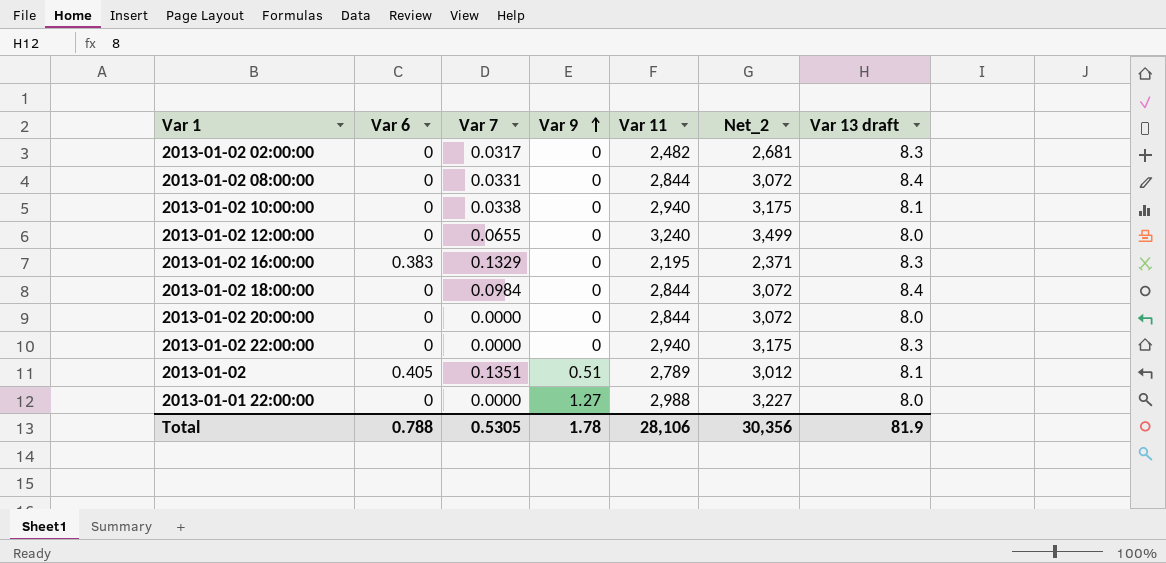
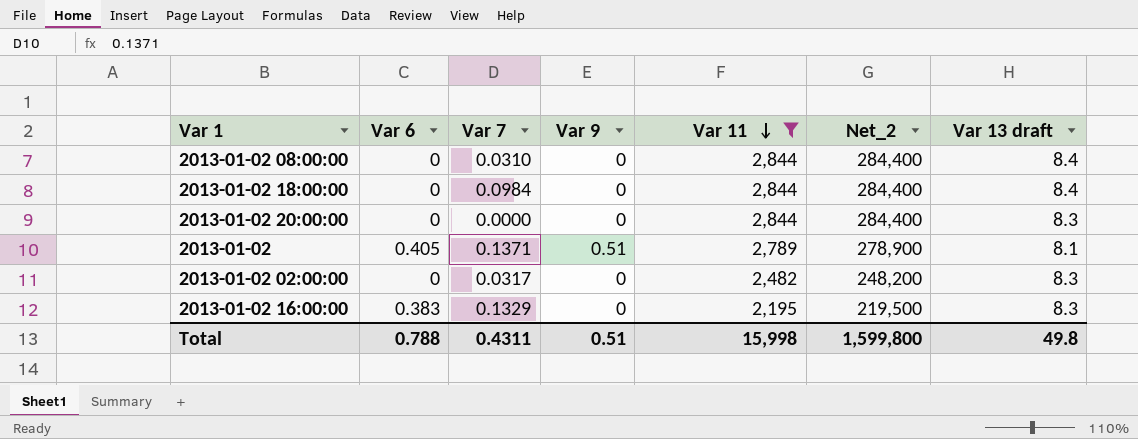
filter: none -> Var 11 <= 2,844
row order: Var 9 ascending -> Var 11 descending
column Net_2 | formula: [Var 11] * 1.08 -> [Var 11] * 100
2013-01-02 08:00:00 | Var 7: 0.0331 -> 0.0310
2013-01-02 20:00:00 | Var 13 draft: 8.0 -> 8.3
2013-01-02 | Var 7: 0.1351 -> 0.1371
Total | Var 7: 0.5305 -> 0.4311
Total | Var 9: 1.78 -> 0.51
Total | Var 11: 28,106 -> 15,998
Total | Net_2: 30,356 -> 1,599,800
Total | Var 13 draft: 81.9 -> 49.8

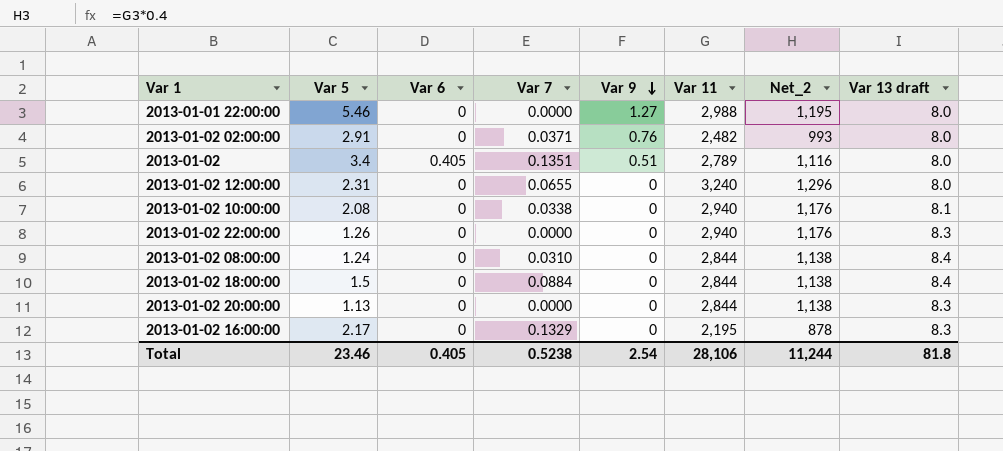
filter: Var 11 <= 2,844 -> none
row order: Var 11 descending -> Var 9 descending
column Var 5 | position: none -> 2
column Net_2 | formula: [Var 11] * 100 -> [Var 11] * 0.4
2013-01-02 02:00:00 | Var 7: 0.0317 -> 0.0371
2013-01-02 02:00:00 | Var 9: 0 -> 0.76
2013-01-02 02:00:00 | Var 13 draft: 8.3 -> 8.0
2013-01-02 | Var 7: 0.1371 -> 0.1351
2013-01-02 | Var 13 draft: 8.1 -> 8.0
2013-01-02 18:00:00 | Var 7: 0.0984 -> 0.0884
2013-01-02 16:00:00 | Var 6: 0.383 -> 0
Total | Var 6: 0.788 -> 0.405
Total | Var 7: 0.4311 -> 0.5238
Total | Var 9: 0.51 -> 2.54
Total | Var 11: 15,998 -> 28,106
Total | Net_2: 1,599,800 -> 11,244
Total | Var 13 draft: 49.8 -> 81.8

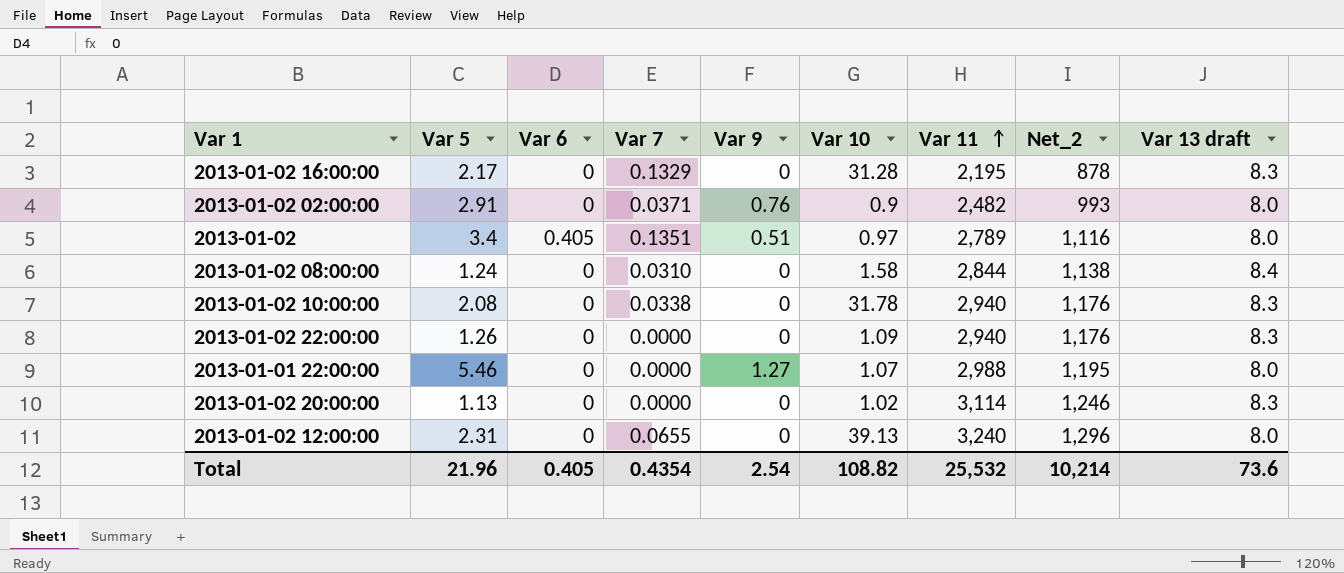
row order: Var 9 descending -> Var 11 ascending
column Var 10 | position: none -> 6
row 2013-01-02 18:00:00: 1.5 | 0 | 0.0884 | 0 | 2,844 | 1,138 | 8.4 -> none
2013-01-02 10:00:00 | Var 13 draft: 8.1 -> 8.3
2013-01-02 20:00:00 | Var 11: 2,844 -> 3,114
2013-01-02 20:00:00 | Net_2: 1,138 -> 1,246
Total | Var 5: 23.46 -> 21.96
Total | Var 7: 0.5238 -> 0.4354
Total | Var 11: 28,106 -> 25,532
Total | Net_2: 11,244 -> 10,214
Total | Var 13 draft: 81.8 -> 73.6

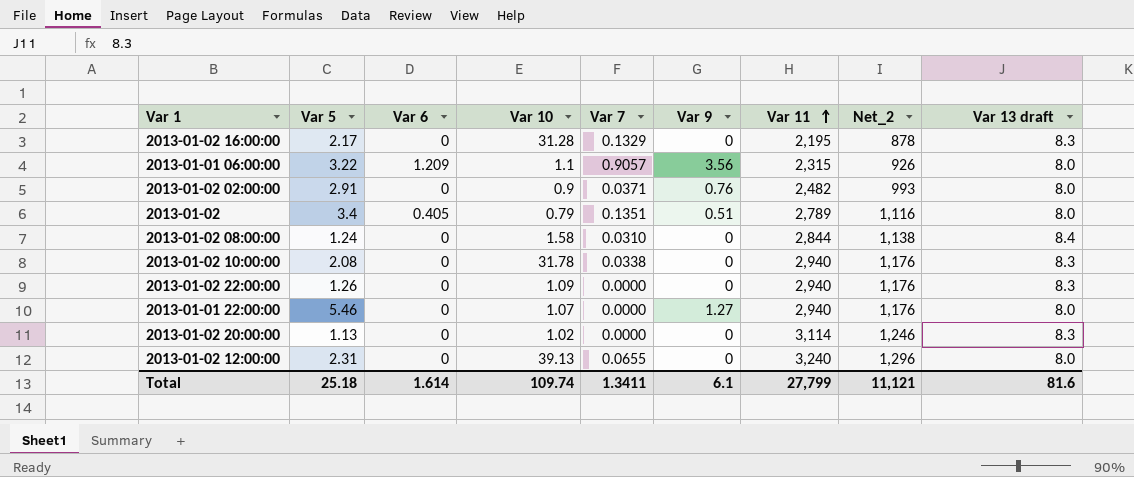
column Var 10 | position: 6 -> 4
row 2013-01-01 06:00:00: none -> 3.22 | 1.209 | 1.1 | 0.9057 | 3.56 | 2,315 | 926 | 8.0
2013-01-02 | Var 10: 0.97 -> 0.79
2013-01-01 22:00:00 | Var 11: 2,988 -> 2,940
2013-01-01 22:00:00 | Net_2: 1,195 -> 1,176
Total | Var 5: 21.96 -> 25.18
Total | Var 6: 0.405 -> 1.614
Total | Var 10: 108.82 -> 109.74
Total | Var 7: 0.4354 -> 1.3411
Total | Var 9: 2.54 -> 6.1
Total | Var 11: 25,532 -> 27,799
Total | Net_2: 10,214 -> 11,121
Total | Var 13 draft: 73.6 -> 81.6

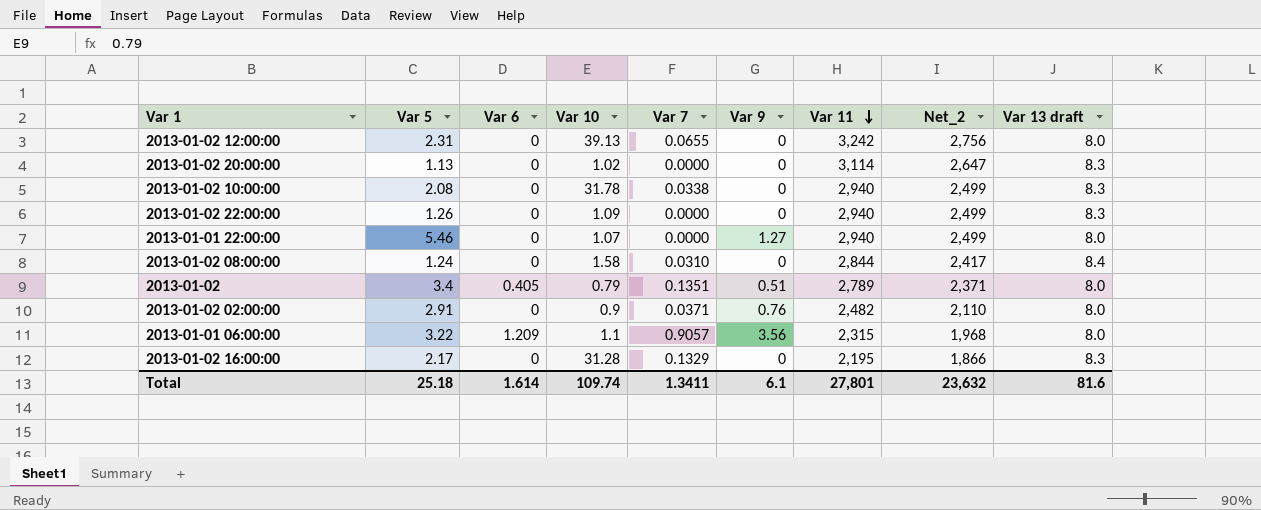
row order: Var 11 ascending -> Var 11 descending
column Net_2 | formula: [Var 11] * 0.4 -> [Var 11] * 0.85
2013-01-02 12:00:00 | Var 11: 3,240 -> 3,242
Total | Var 11: 27,799 -> 27,801
Total | Net_2: 11,121 -> 23,632

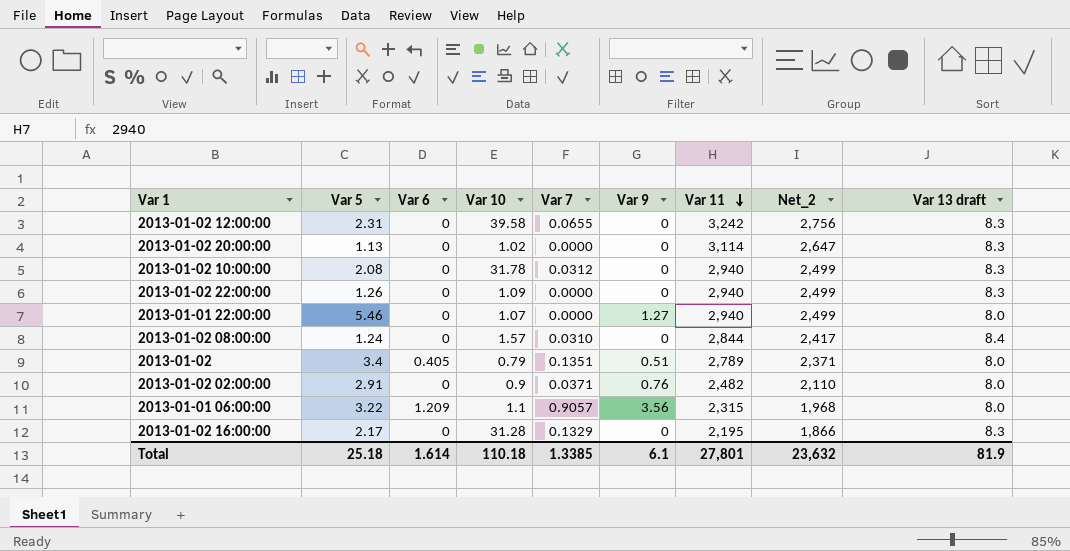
2013-01-02 12:00:00 | Var 10: 39.13 -> 39.58
2013-01-02 12:00:00 | Var 13 draft: 8.0 -> 8.3
2013-01-02 10:00:00 | Var 7: 0.0338 -> 0.0312
2013-01-02 08:00:00 | Var 10: 1.58 -> 1.57
Total | Var 10: 109.74 -> 110.18
Total | Var 7: 1.3411 -> 1.3385
Total | Var 13 draft: 81.6 -> 81.9

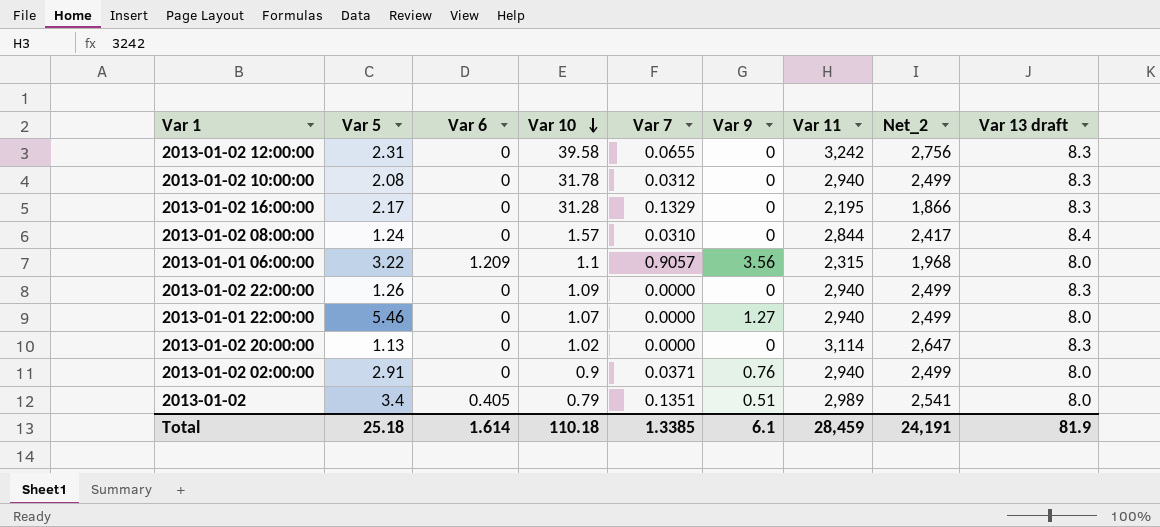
row order: Var 11 descending -> Var 10 descending
2013-01-02 02:00:00 | Var 11: 2,482 -> 2,940
2013-01-02 02:00:00 | Net_2: 2,110 -> 2,499
2013-01-02 | Var 11: 2,789 -> 2,989
2013-01-02 | Net_2: 2,371 -> 2,541
Total | Var 11: 27,801 -> 28,459
Total | Net_2: 23,632 -> 24,191

